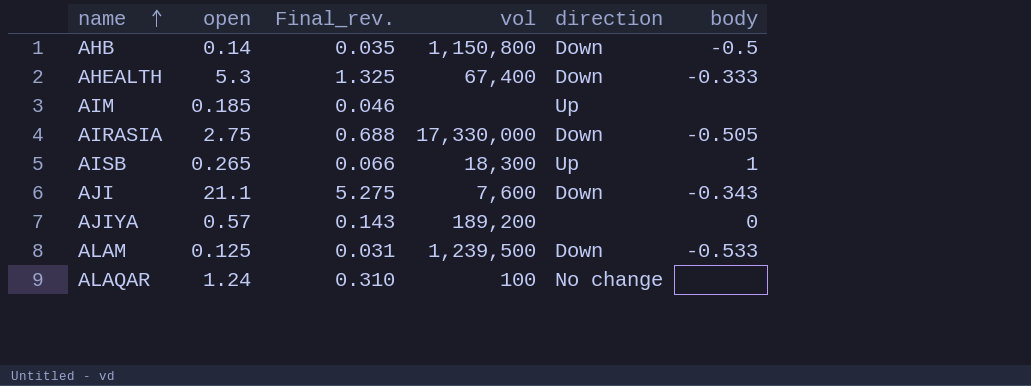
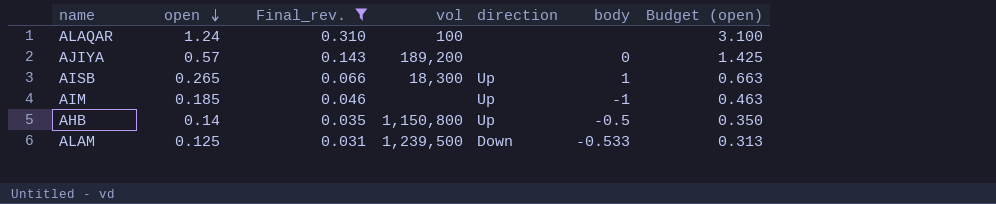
filter: none -> Final_rev. <= 0.310
row order: name ascending -> open descending
column Budget (open) | formula: none -> [open] * 2.5
ALAQAR | direction: No change -> none
AIM | body: none -> -1
AHB | direction: Down -> Up

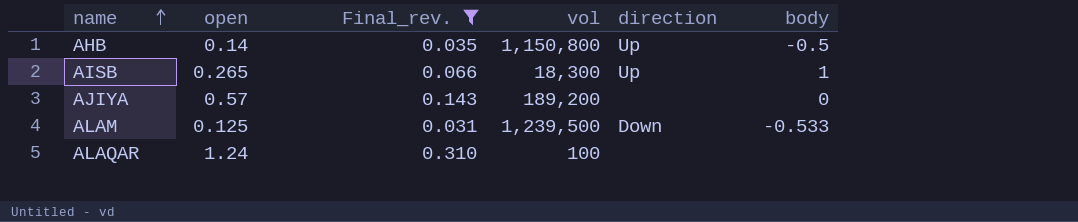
row order: open descending -> name ascending
column Budget (open) | formula: [open] * 2.5 -> none
row AIM: 0.185 | 0.046 | none | Up | -1 | 0.463 -> none

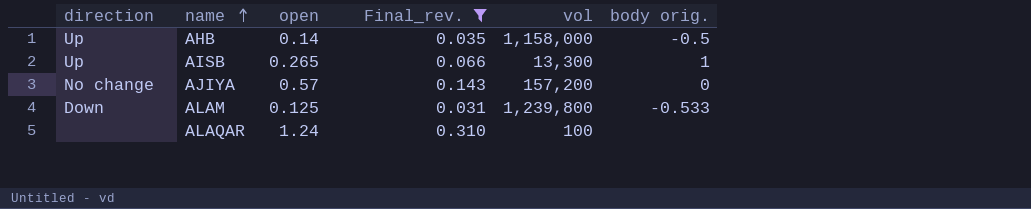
column direction | position: 5 -> 1
column name: body -> body orig.
AHB | vol: 1,150,800 -> 1,158,000
AISB | vol: 18,300 -> 13,300
AJIYA | direction: none -> No change
AJIYA | vol: 189,200 -> 157,200
ALAM | vol: 1,239,500 -> 1,239,800

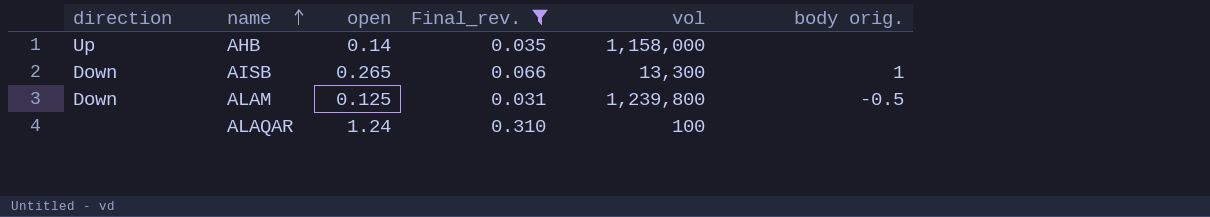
row AJIYA: No change | 0.57 | 0.143 | 157,200 | 0 -> none
AHB | body orig.: -0.5 -> none
AISB | direction: Up -> Down
ALAM | body orig.: -0.533 -> -0.5

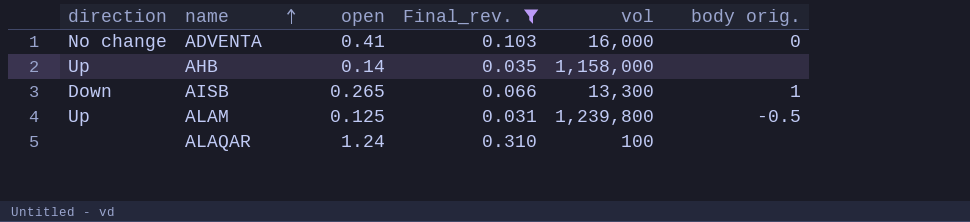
row ADVENTA: none -> No change | 0.41 | 0.103 | 16,000 | 0
ALAM | direction: Down -> Up

